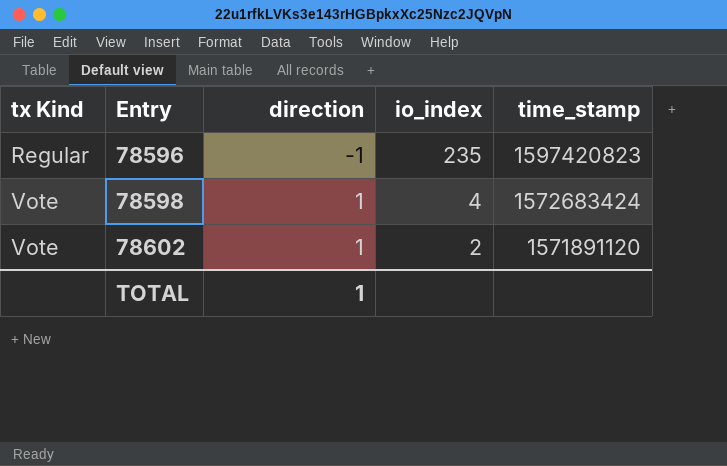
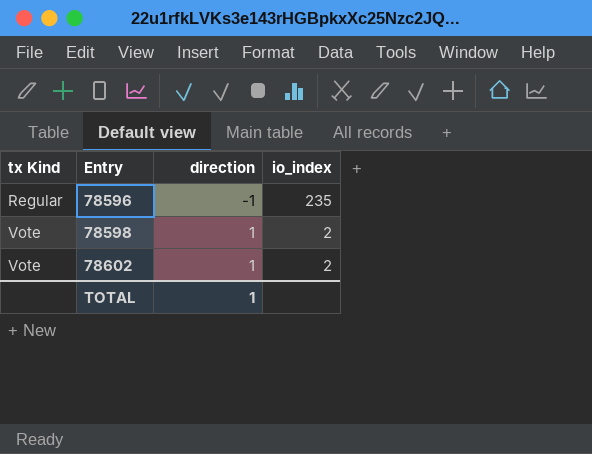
column time_stamp | position: 5 -> none
78598 | io_index: 4 -> 2

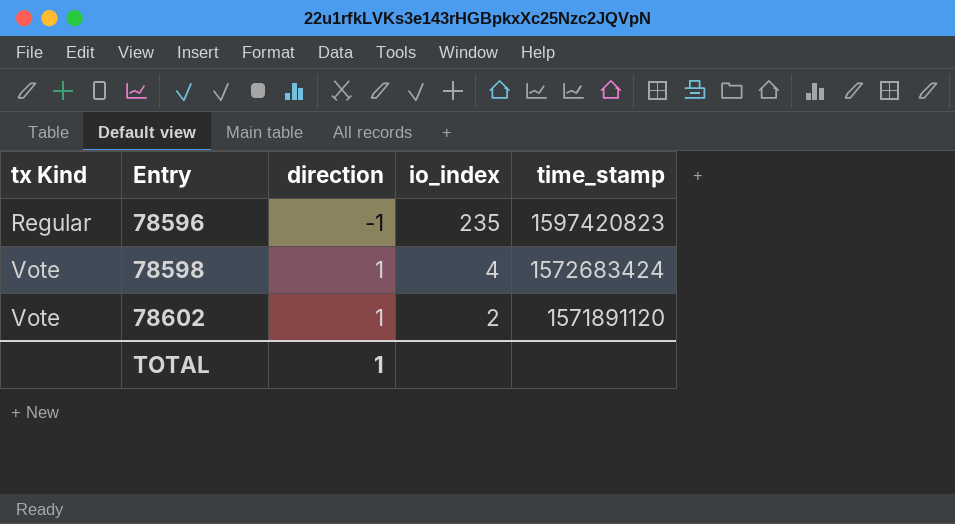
column time_stamp | position: none -> 5
78598 | io_index: 2 -> 4

